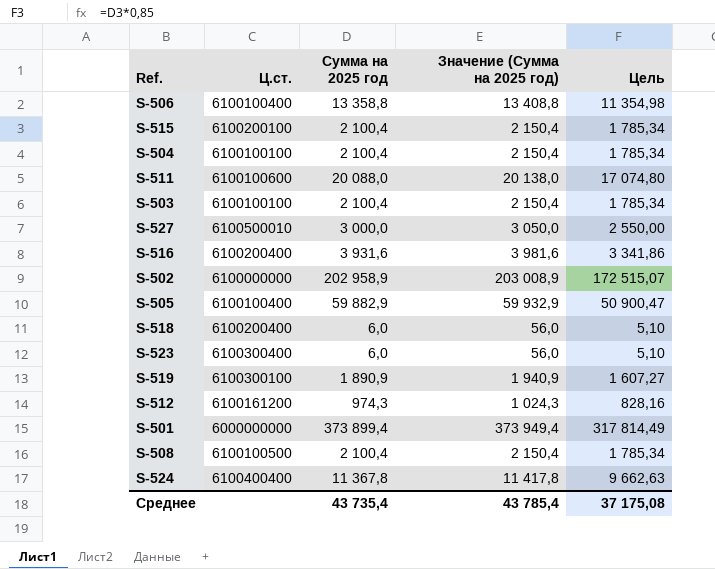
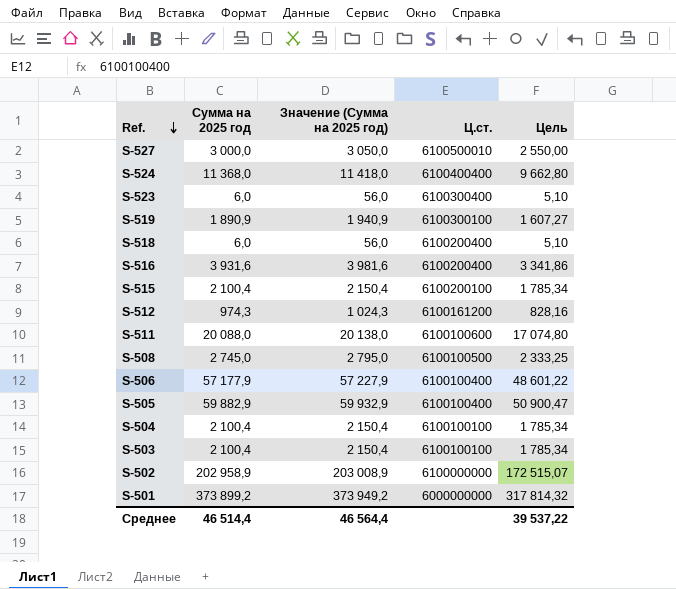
row order: none -> Ref. descending
column Ц.ст. | position: 2 -> 4
S-524 | Сумма на 2025 год: 11 367,8 -> 11 368,0
S-524 | Значение (Сумма на 2025 год): 11 417,8 -> 11 418,0
S-524 | Цель: 9 662,63 -> 9 662,80
S-508 | Сумма на 2025 год: 2 100,4 -> 2 745,0
S-508 | Значение (Сумма на 2025 год): 2 150,4 -> 2 795,0
S-508 | Цель: 1 785,34 -> 2 333,25
S-506 | Сумма на 2025 год: 13 358,8 -> 57 177,9
S-506 | Значение (Сумма на 2025 год): 13 408,8 -> 57 227,9
S-506 | Цель: 11 354,98 -> 48 601,22
S-501 | Сумма на 2025 год: 373 899,4 -> 373 899,2
S-501 | Значение (Сумма на 2025 год): 373 949,4 -> 373 949,2
S-501 | Цель: 317 814,49 -> 317 814,32
Среднее | Сумма на 2025 год: 43 735,4 -> 46 514,4
Среднее | Значение (Сумма на 2025 год): 43 785,4 -> 46 564,4
Среднее | Цель: 37 175,08 -> 39 537,22

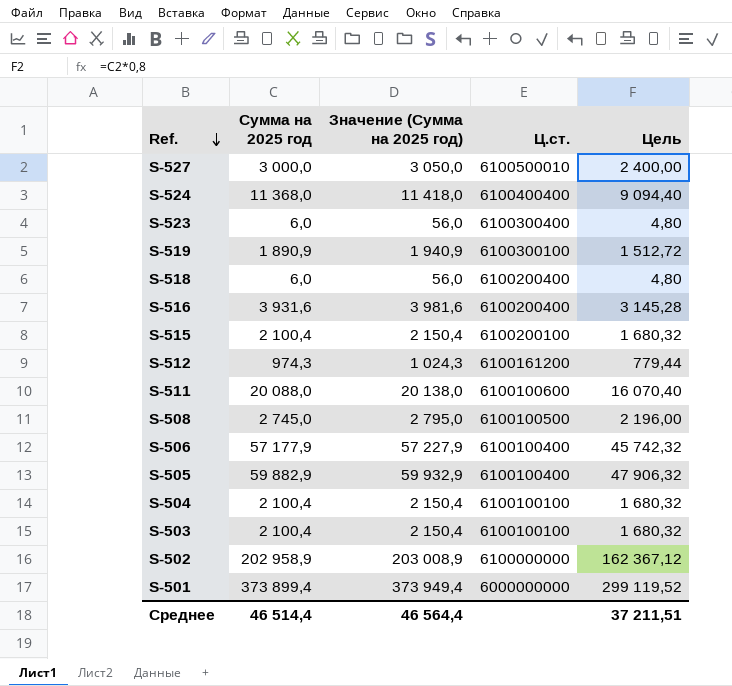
column Цель | formula: [Сумма на 2025 год] * 0,85 -> [Сумма на 2025 год] * 0,8
S-501 | Сумма на 2025 год: 373 899,2 -> 373 899,4
S-501 | Значение (Сумма на 2025 год): 373 949,2 -> 373 949,4
Среднее | Цель: 39 537,22 -> 37 211,51

